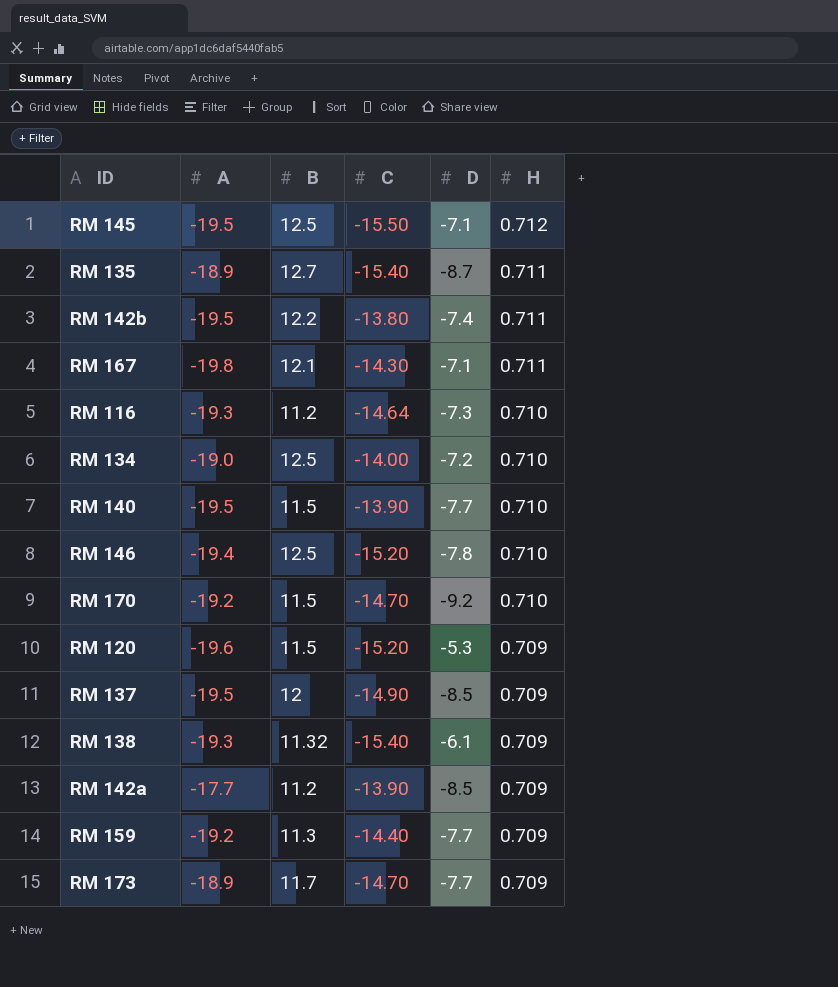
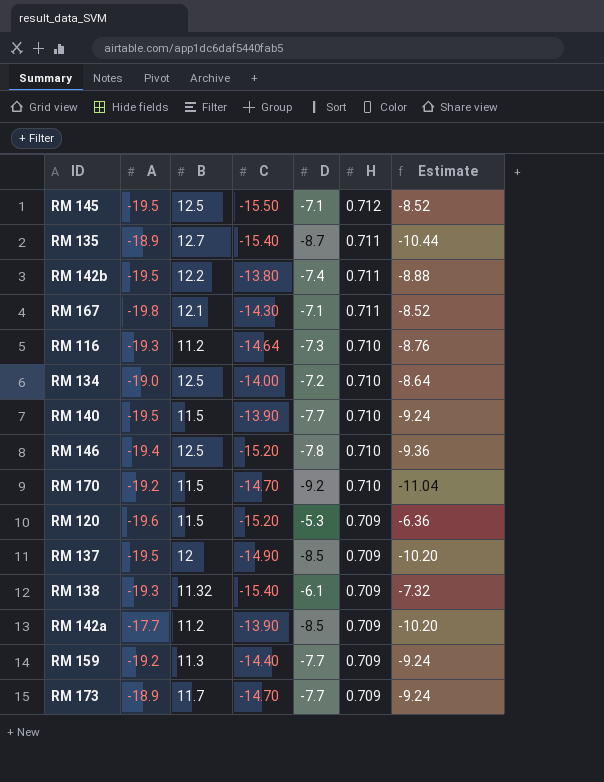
column Estimate | formula: none -> [D] * 1.2

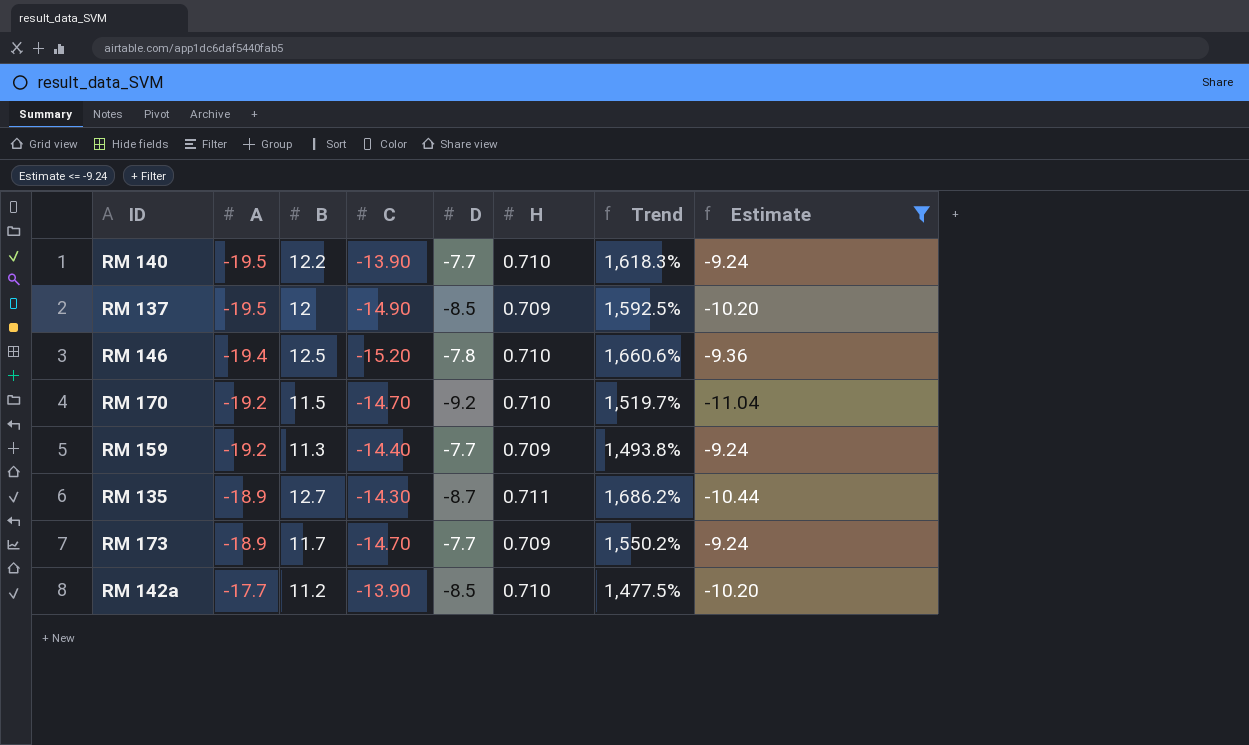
filter: none -> Estimate <= -9.24
row order: H descending -> A ascending
column Trend | formula: none -> ([B] - [H]) / [H]
RM 140 | B: 11.5 -> 12.2
RM 135 | C: -15.40 -> -14.30
RM 142a | H: 0.709 -> 0.710

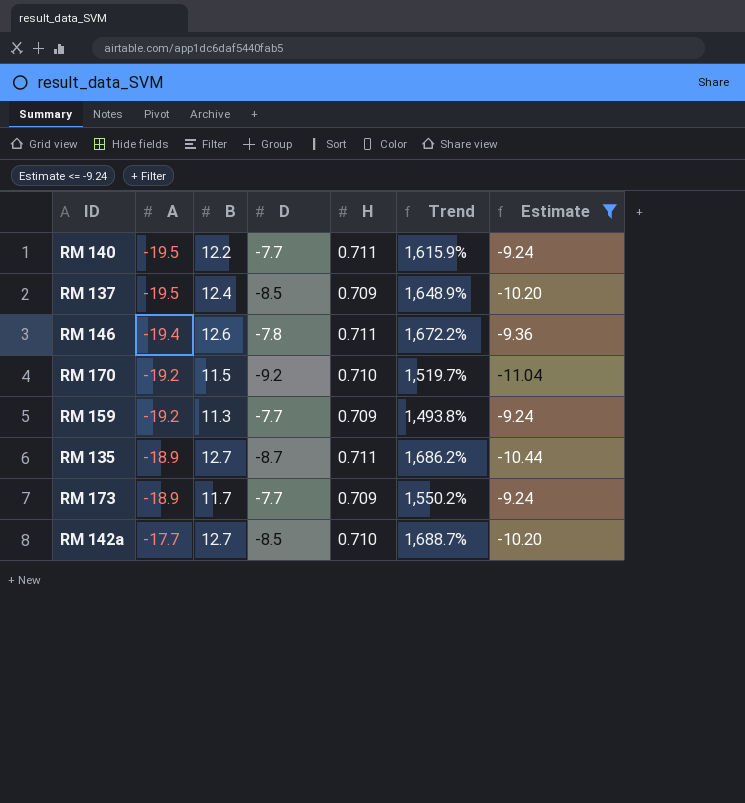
column C | position: 4 -> none
RM 140 | H: 0.710 -> 0.711
RM 140 | Trend: 1,618.3% -> 1,615.9%
RM 137 | B: 12 -> 12.4
RM 137 | Trend: 1,592.5% -> 1,648.9%
RM 146 | B: 12.5 -> 12.6
RM 146 | H: 0.710 -> 0.711
RM 146 | Trend: 1,660.6% -> 1,672.2%
RM 142a | B: 11.2 -> 12.7
RM 142a | Trend: 1,477.5% -> 1,688.7%

